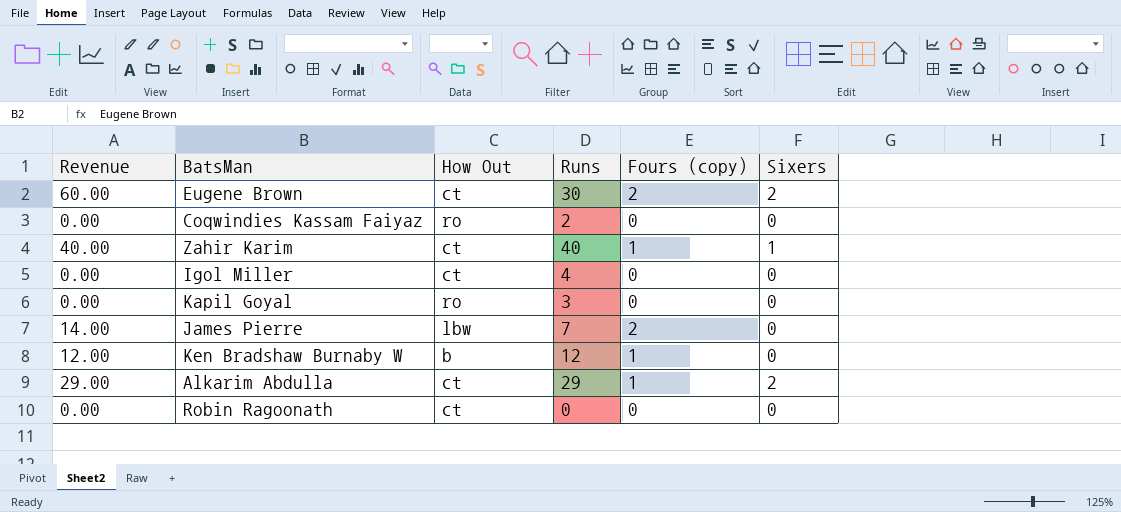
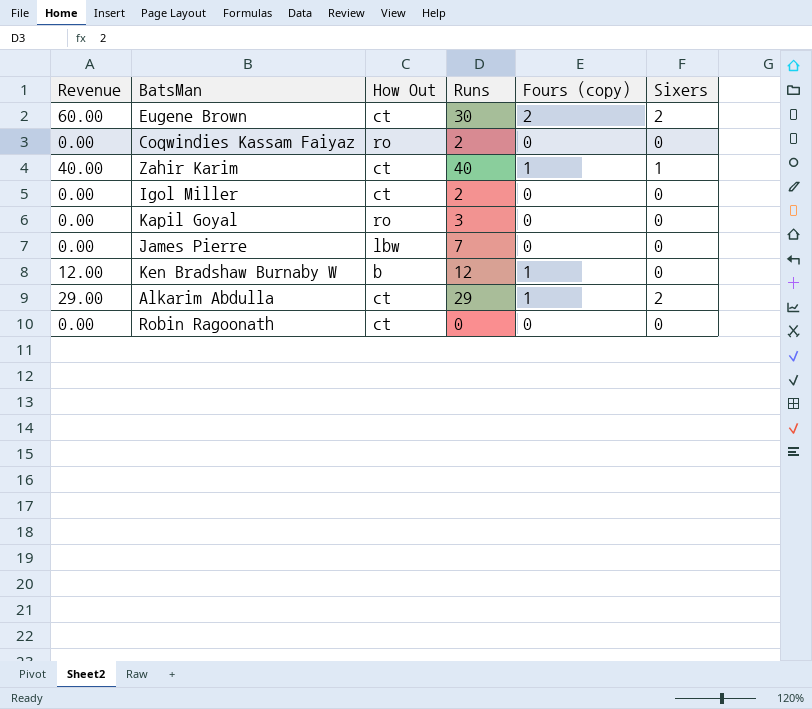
Igol Miller | Runs: 4 -> 2
James Pierre | Revenue: 14.00 -> 0.00
James Pierre | Fours (copy): 2 -> 0

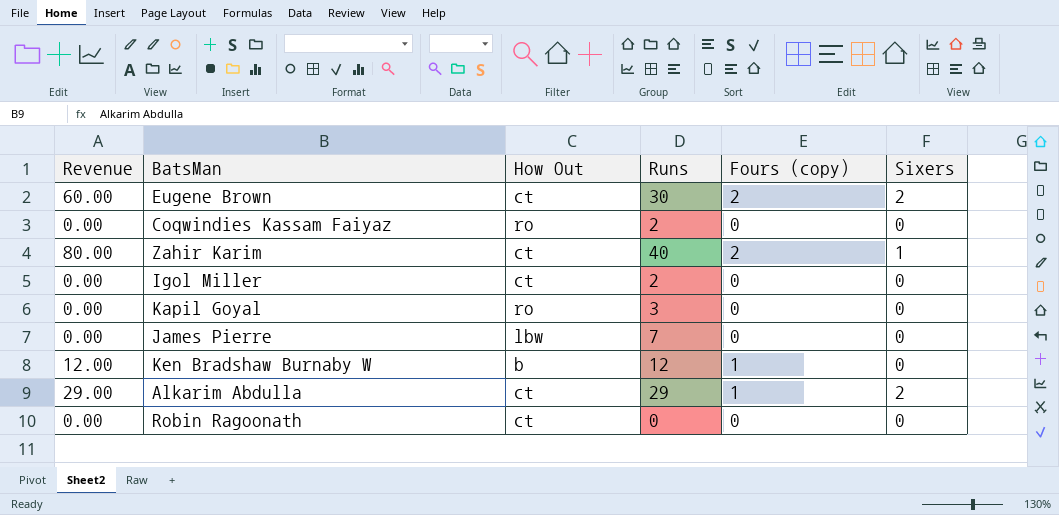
Zahir Karim | Revenue: 40.00 -> 80.00
Zahir Karim | Fours (copy): 1 -> 2

